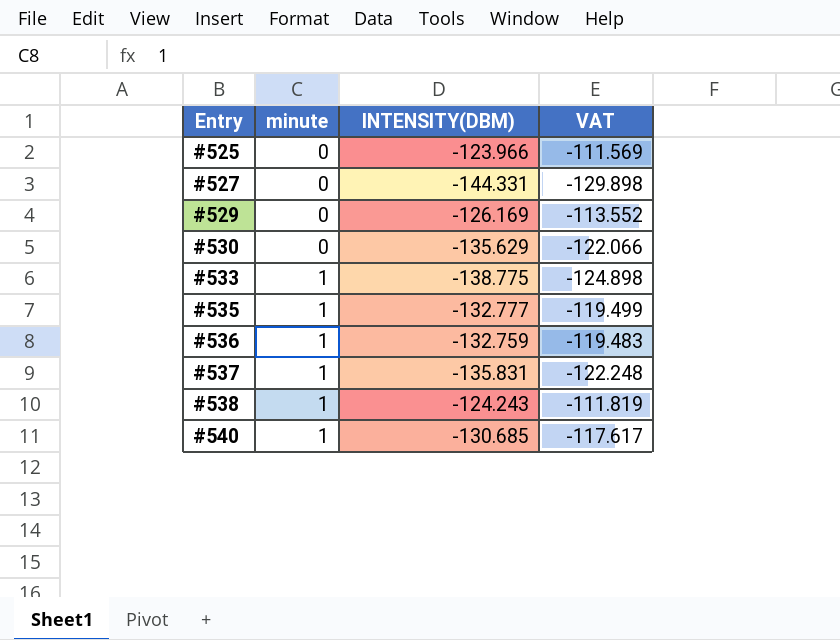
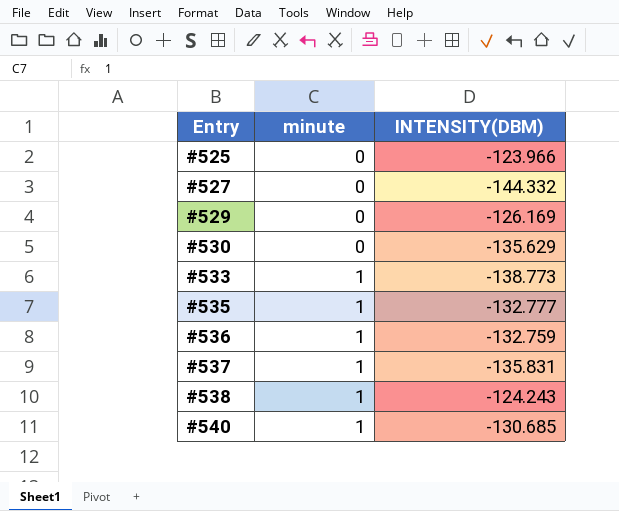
column VAT | formula: [INTENSITY(DBM)] * 0.9 -> none
#527 | INTENSITY(DBM): -144.331 -> -144.332
#533 | INTENSITY(DBM): -138.775 -> -138.773

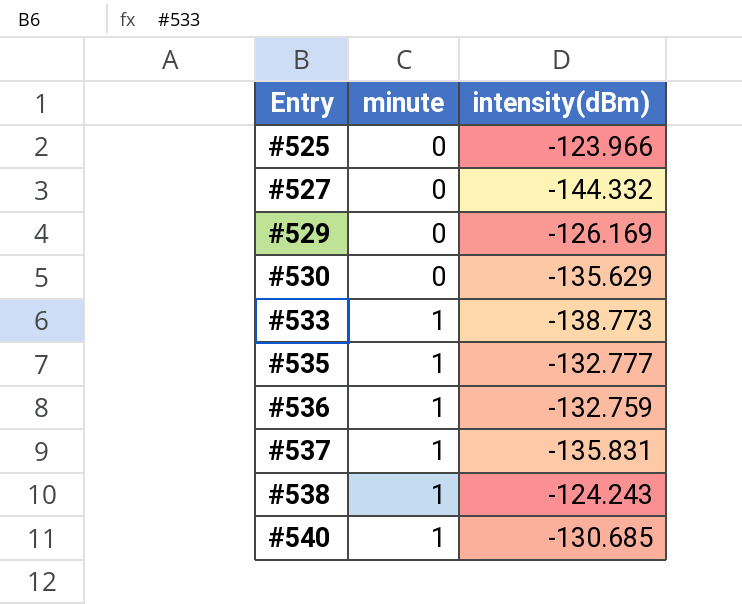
column name: INTENSITY(DBM) -> intensity(dBm)

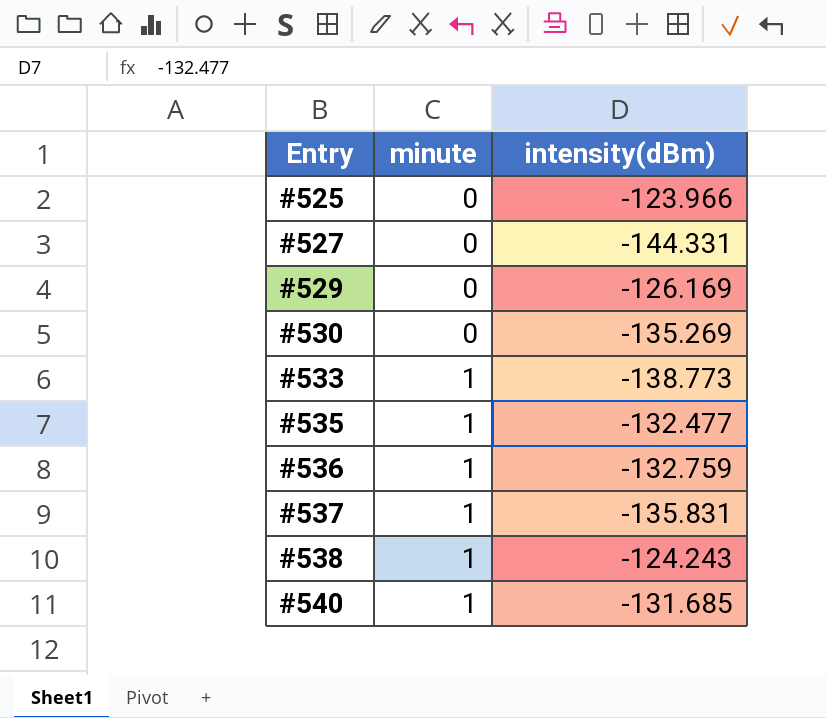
#527 | intensity(dBm): -144.332 -> -144.331
#530 | intensity(dBm): -135.629 -> -135.269
#535 | intensity(dBm): -132.777 -> -132.477
#540 | intensity(dBm): -130.685 -> -131.685

